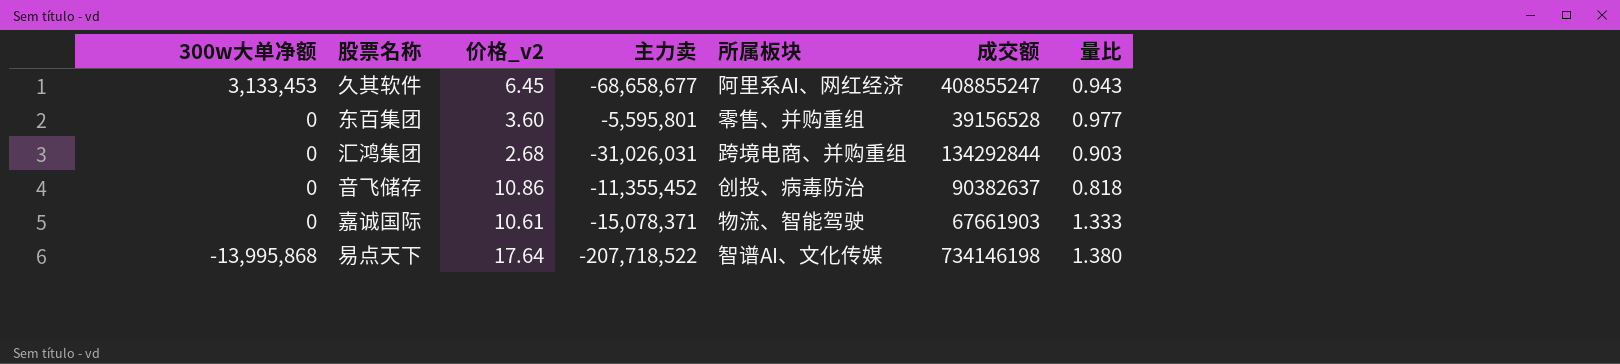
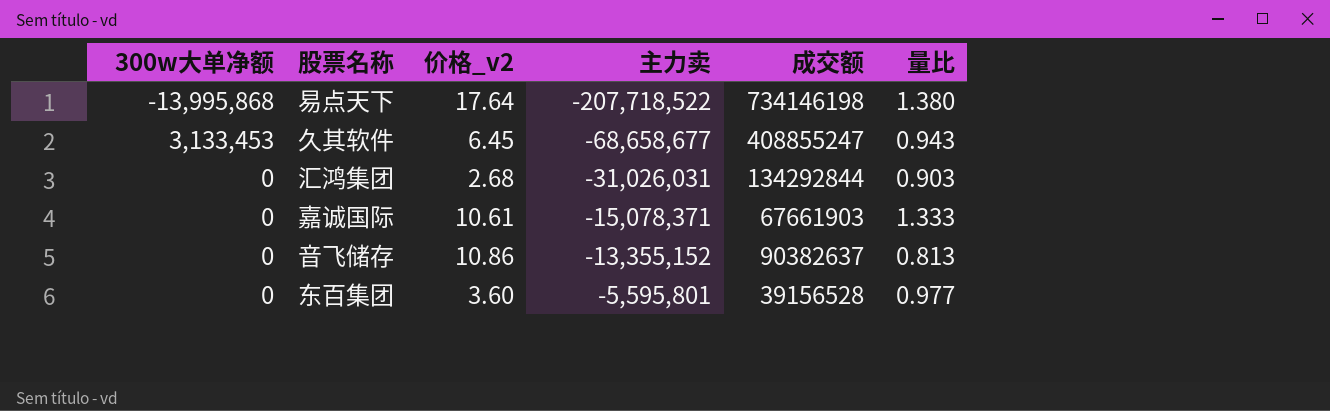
row order: 300w大单净额 descending -> 主力卖 ascending
column 所属板块 | position: 5 -> none
音飞储存 | 主力卖: -11,355,452 -> -13,355,152
音飞储存 | 量比: 0.818 -> 0.813

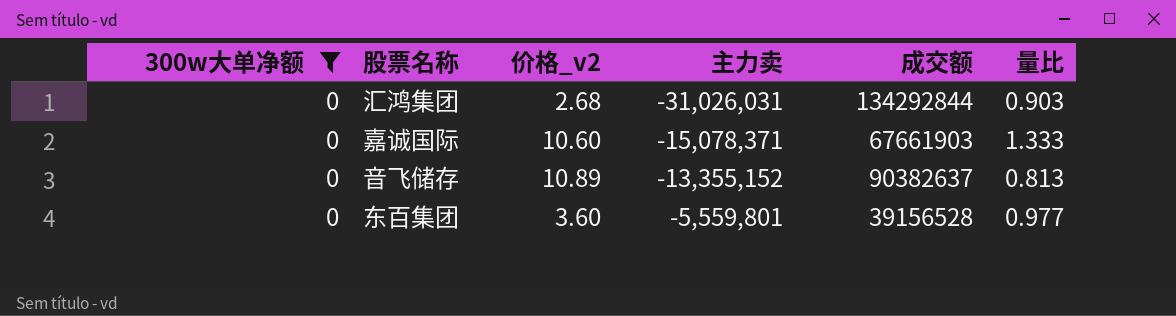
filter: none -> 300w大单净额 = 0
嘉诚国际 | 价格_v2: 10.61 -> 10.60
音飞储存 | 价格_v2: 10.86 -> 10.89
东百集团 | 主力卖: -5,595,801 -> -5,559,801

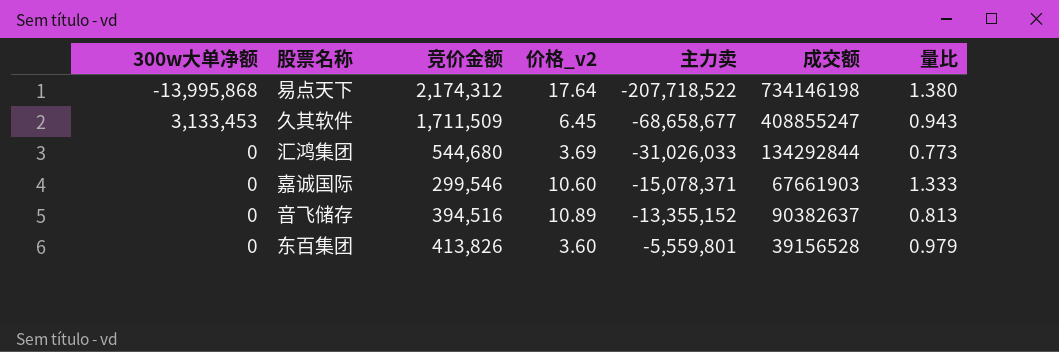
filter: 300w大单净额 = 0 -> none
column 竞价金额 | position: none -> 3
汇鸿集团 | 价格_v2: 2.68 -> 3.69
汇鸿集团 | 主力卖: -31,026,031 -> -31,026,033
汇鸿集团 | 量比: 0.903 -> 0.773
东百集团 | 量比: 0.977 -> 0.979

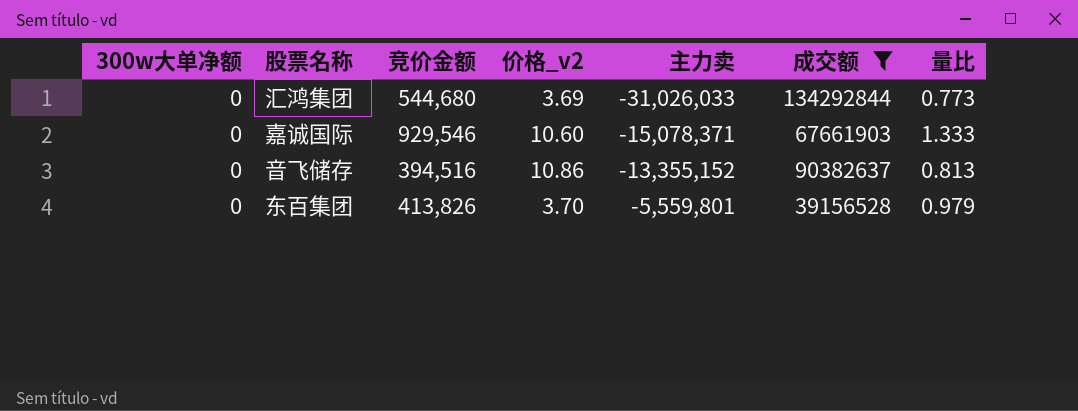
filter: none -> 成交额 <= 134292844
嘉诚国际 | 竞价金额: 299,546 -> 929,546
音飞储存 | 价格_v2: 10.89 -> 10.86
东百集团 | 价格_v2: 3.60 -> 3.70

